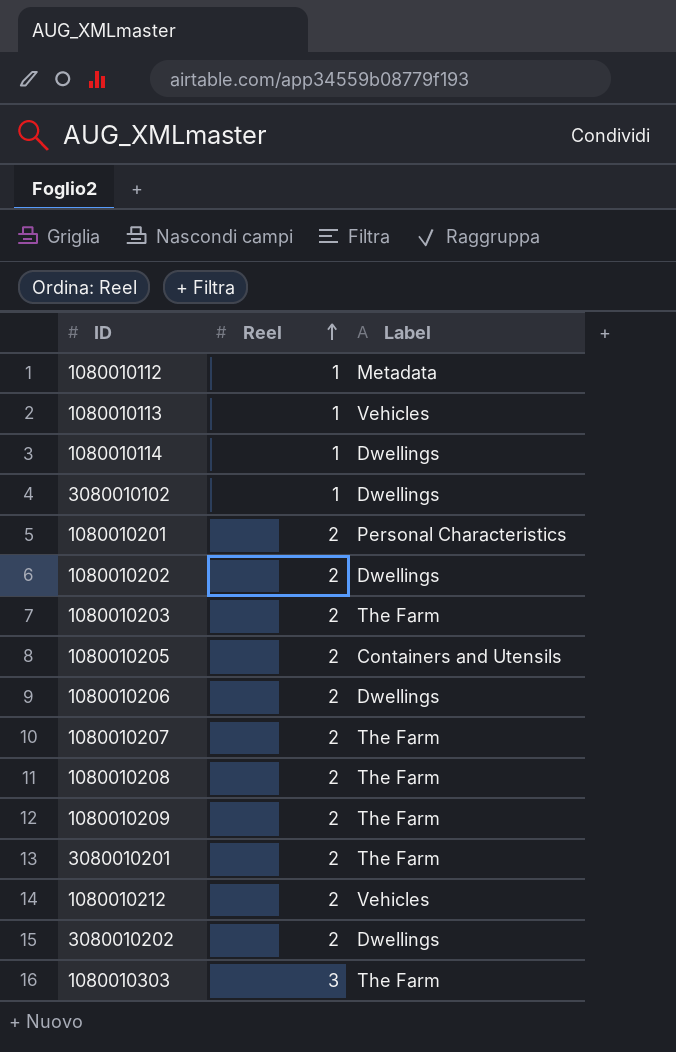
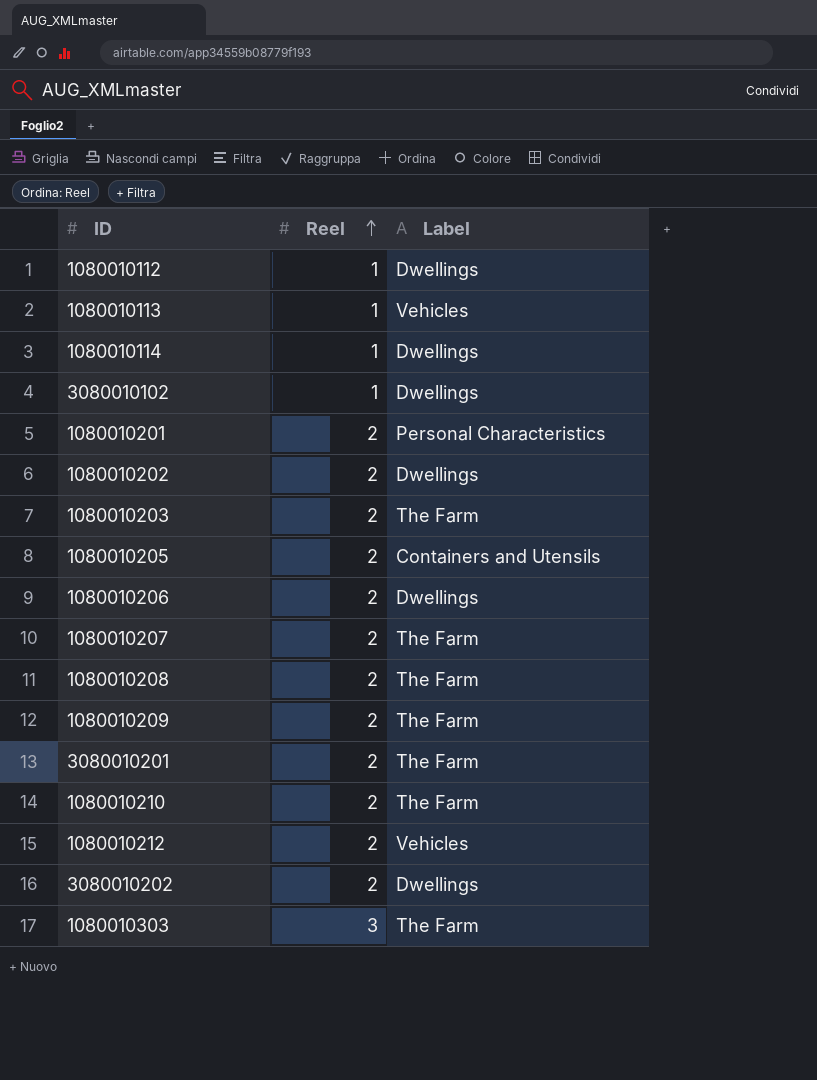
1080010112 | Label: Metadata -> Dwellings
row 1080010210: none -> 2 | The Farm

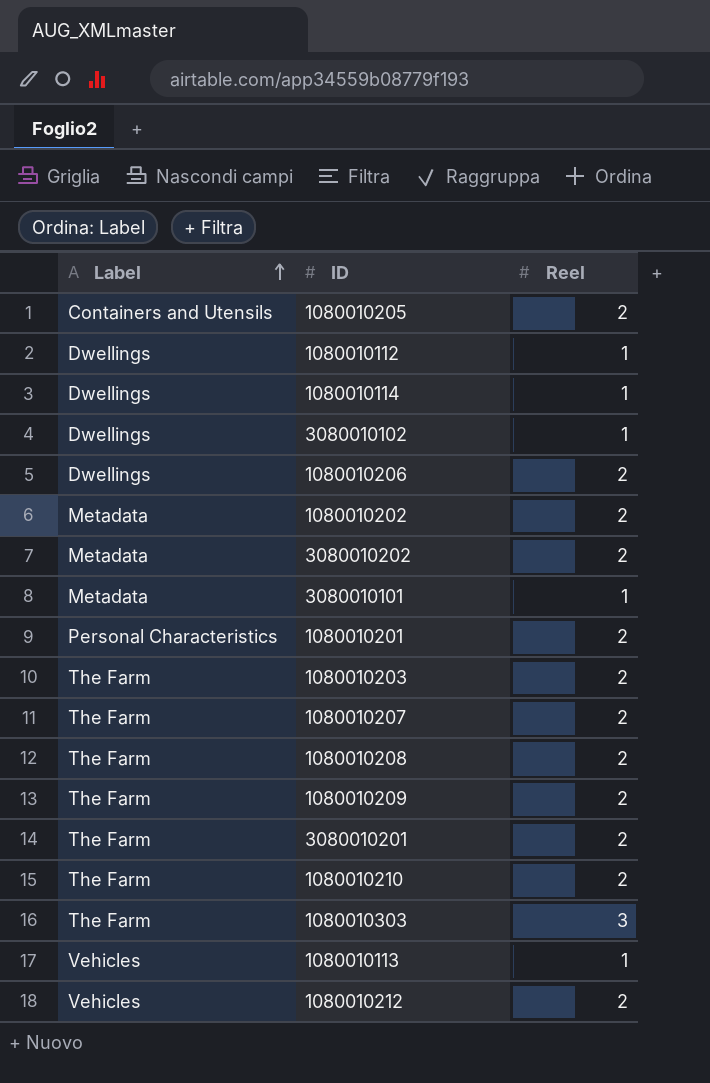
row order: Reel ascending -> Label ascending
column Label | position: 3 -> 1
1080010202 | Label: Dwellings -> Metadata
3080010202 | Label: Dwellings -> Metadata
row 3080010101: none -> Metadata | 1

